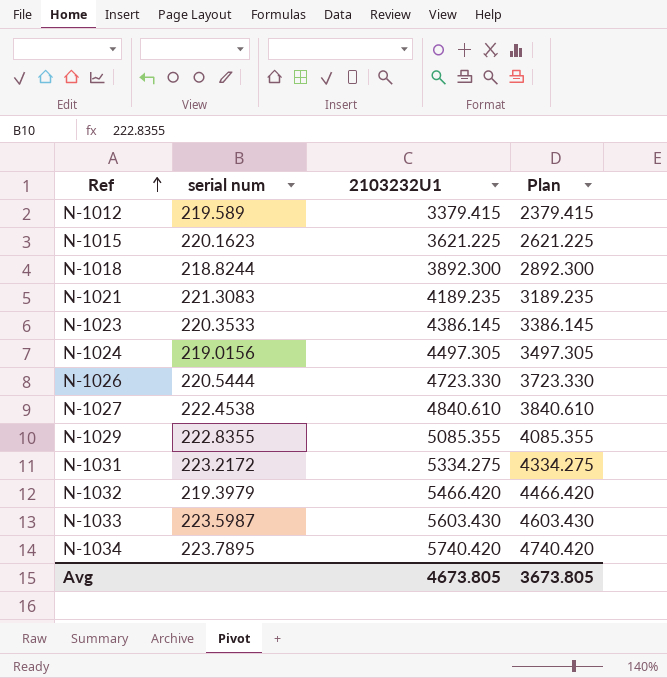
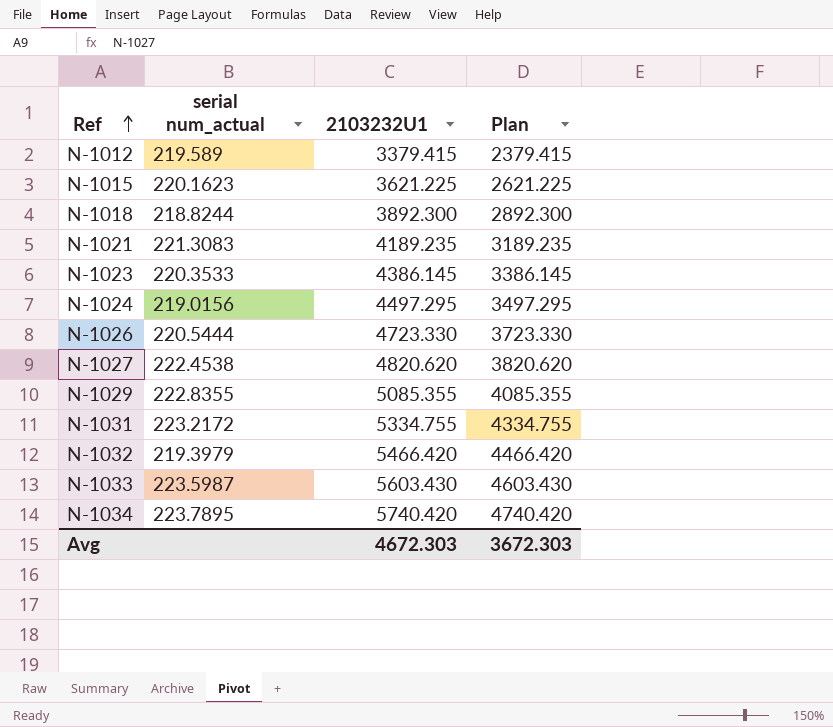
column name: serial num -> serial num_actual
N-1024 | 2103232U1: 4497.305 -> 4497.295
N-1024 | Plan: 3497.305 -> 3497.295
N-1027 | 2103232U1: 4840.610 -> 4820.620
N-1027 | Plan: 3840.610 -> 3820.620
N-1031 | 2103232U1: 5334.275 -> 5334.755
N-1031 | Plan: 4334.275 -> 4334.755
Avg | 2103232U1: 4673.805 -> 4672.303
Avg | Plan: 3673.805 -> 3672.303

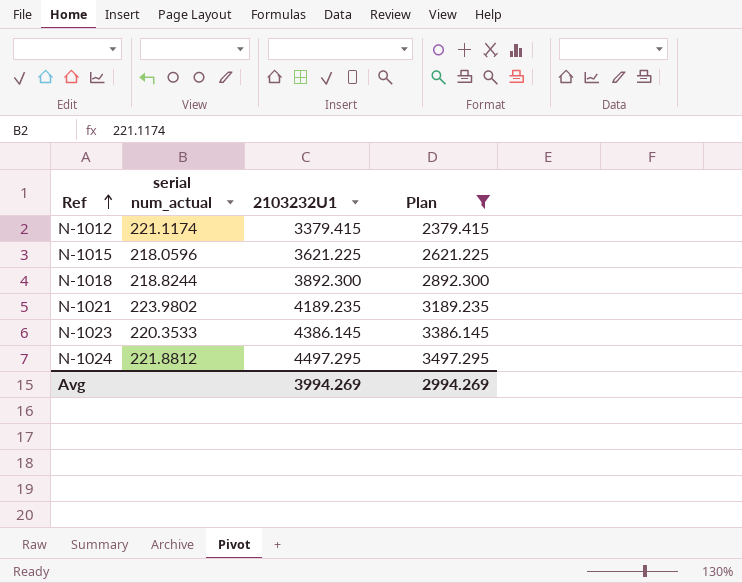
filter: none -> Plan <= 3497.295
N-1012 | serial num_actual: 219.589 -> 221.1174
N-1015 | serial num_actual: 220.1623 -> 218.0596
N-1021 | serial num_actual: 221.3083 -> 223.9802
N-1024 | serial num_actual: 219.0156 -> 221.8812
Avg | 2103232U1: 4672.303 -> 3994.269
Avg | Plan: 3672.303 -> 2994.269

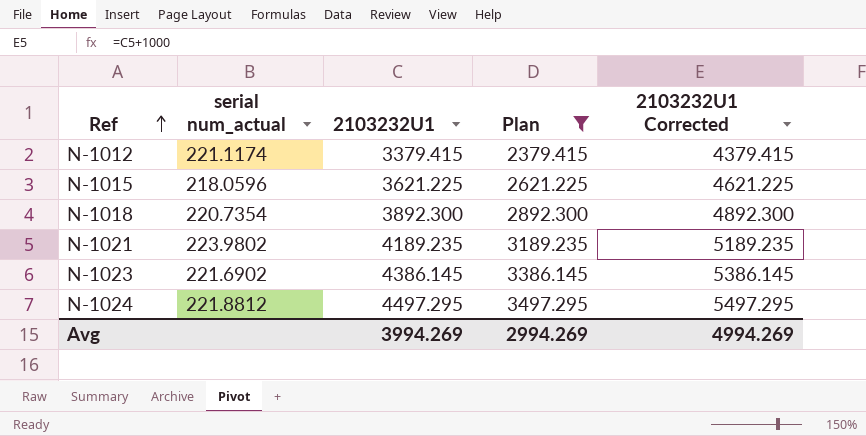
column 2103232U1 Corrected | formula: none -> [2103232U1] + 1000
N-1018 | serial num_actual: 218.8244 -> 220.7354
N-1023 | serial num_actual: 220.3533 -> 221.6902

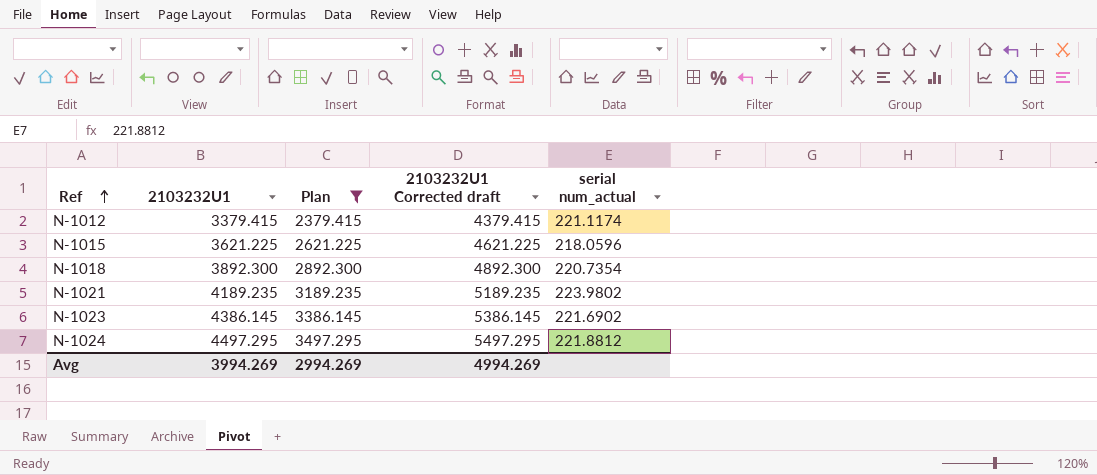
column name: 2103232U1 Corrected -> 2103232U1 Corrected draft
column serial num_actual | position: 2 -> 5

